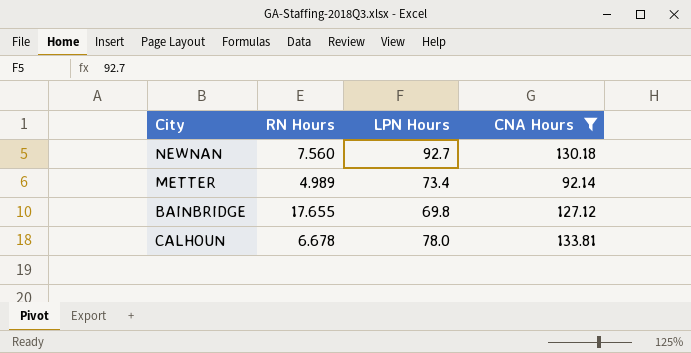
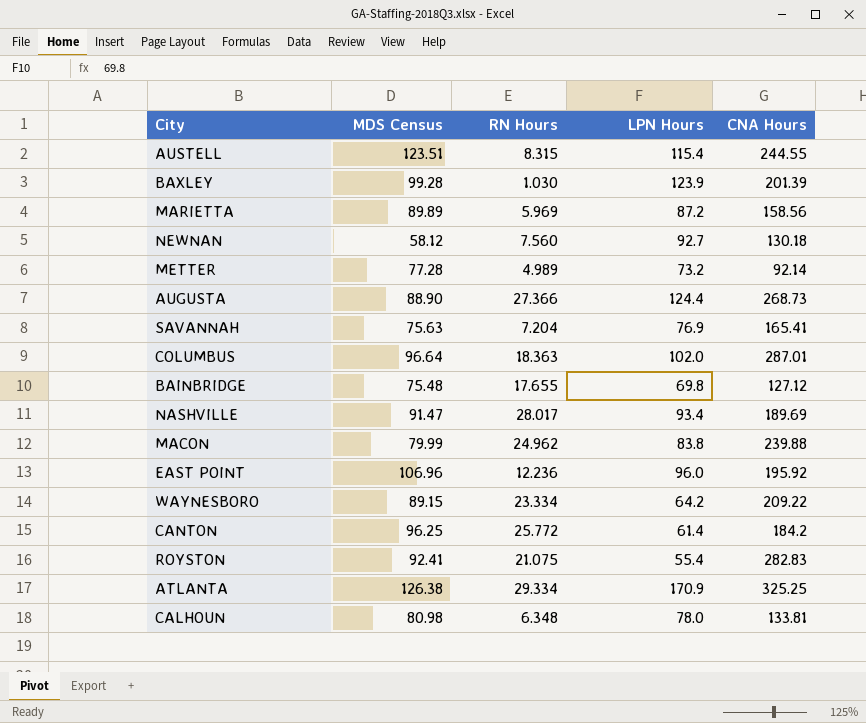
filter: CNA Hours <= 133.81 -> none
column MDS Census | position: none -> 2
METTER | LPN Hours: 73.4 -> 73.2
CALHOUN | RN Hours: 6.678 -> 6.348

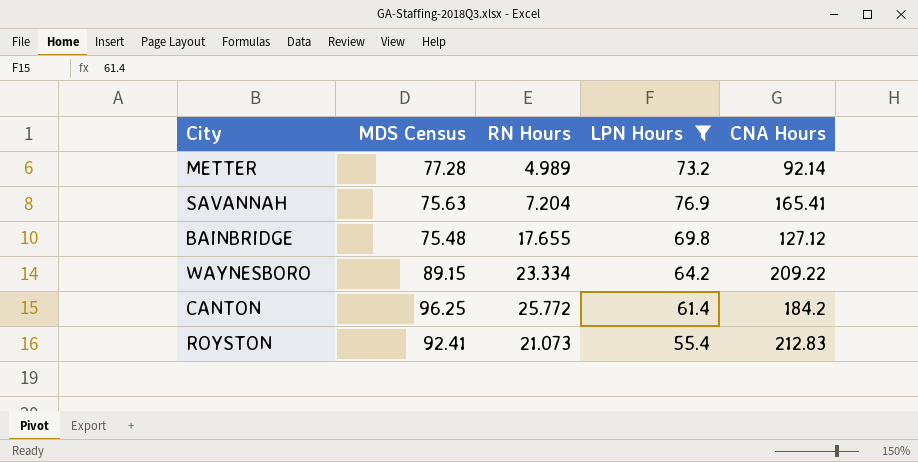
filter: none -> LPN Hours <= 76.9
ROYSTON | RN Hours: 21.075 -> 21.073
ROYSTON | CNA Hours: 282.83 -> 212.83

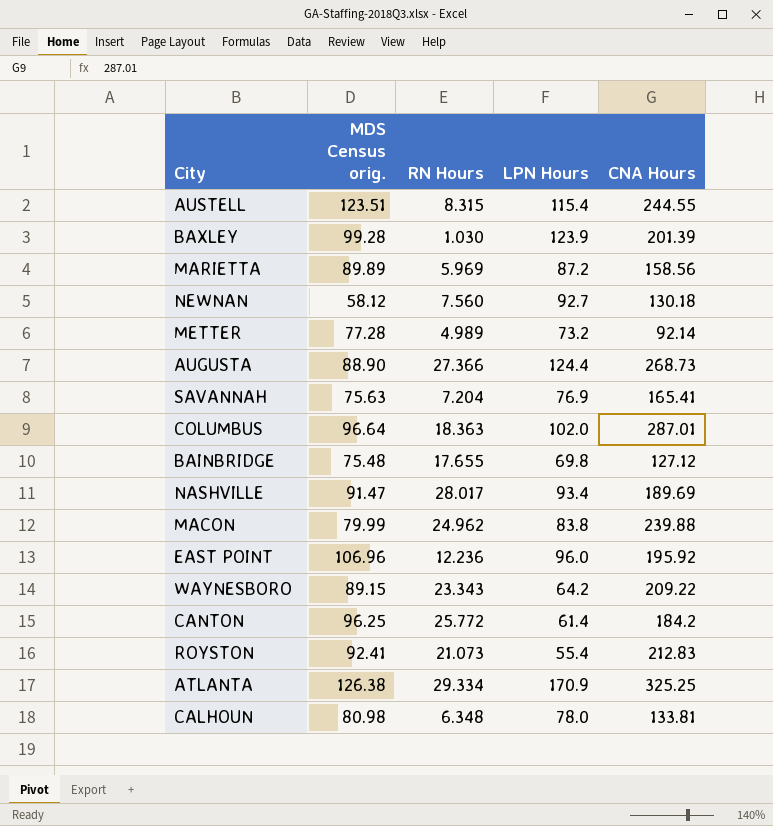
filter: LPN Hours <= 76.9 -> none
column name: MDS Census -> MDS Census orig.
WAYNESBORO | RN Hours: 23.334 -> 23.343

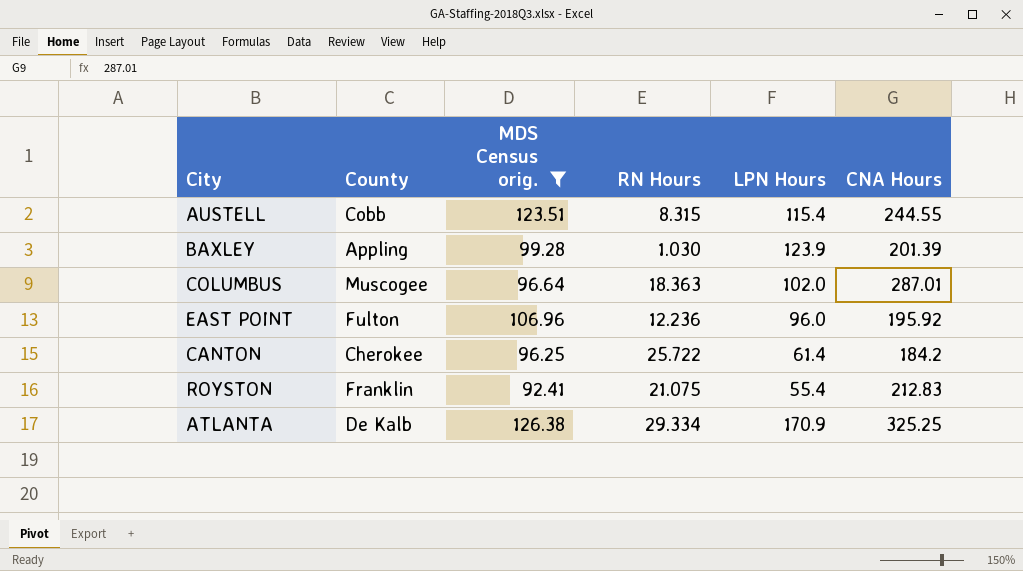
filter: none -> MDS Census orig. >= 92.41
column County | position: none -> 2
CANTON | RN Hours: 25.772 -> 25.722
ROYSTON | RN Hours: 21.073 -> 21.075

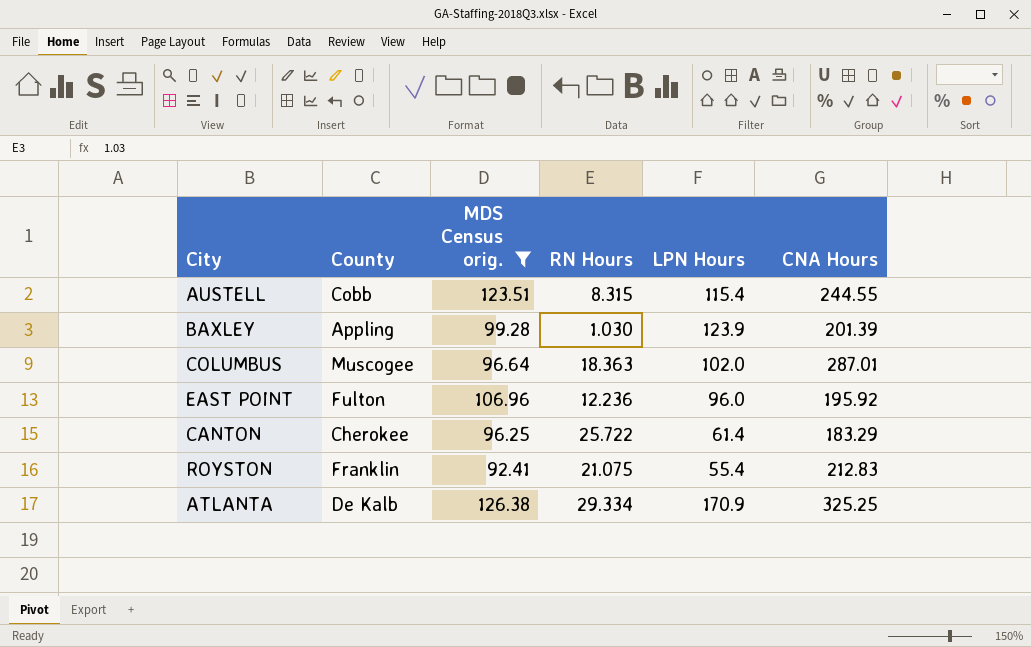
CANTON | CNA Hours: 184.2 -> 183.29

